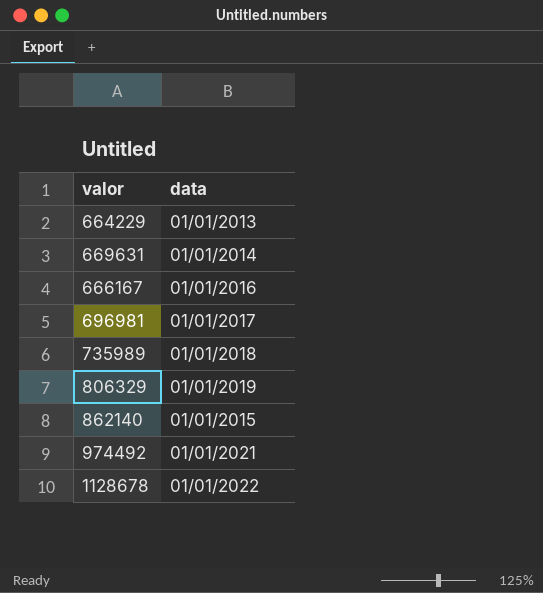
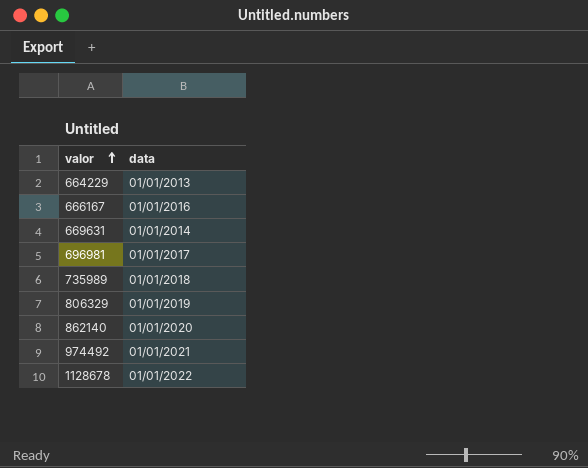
row order: none -> valor ascending
862140 | data: 01/01/2015 -> 01/01/2020

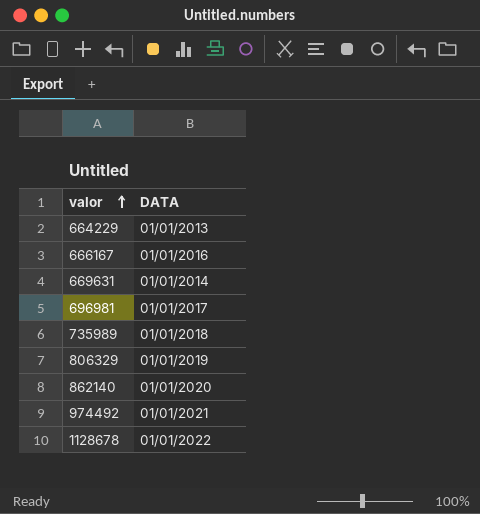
column name: data -> DATA

